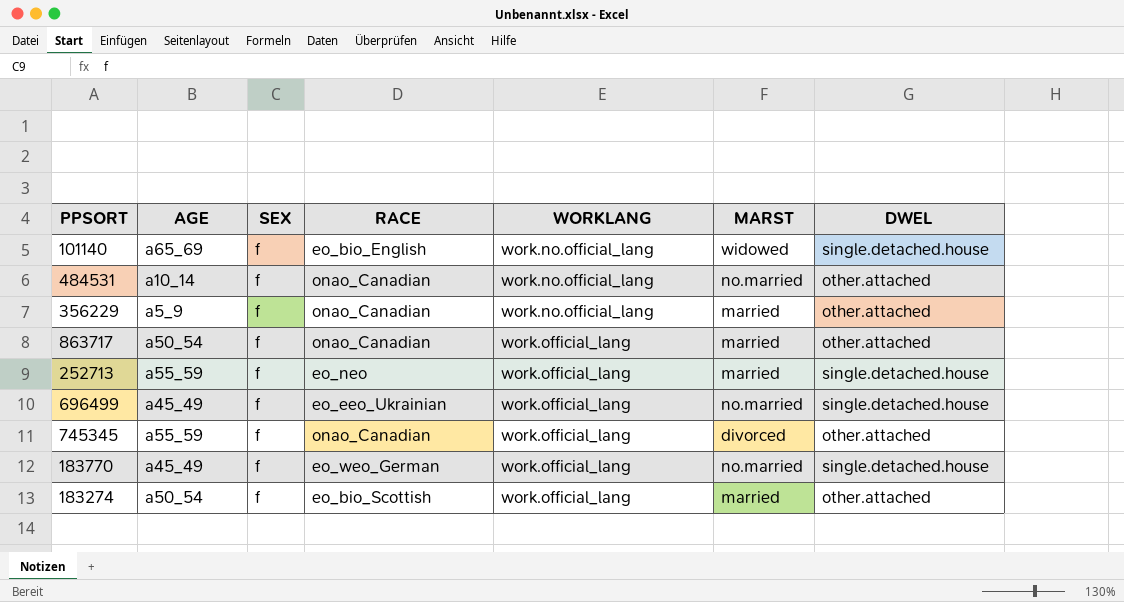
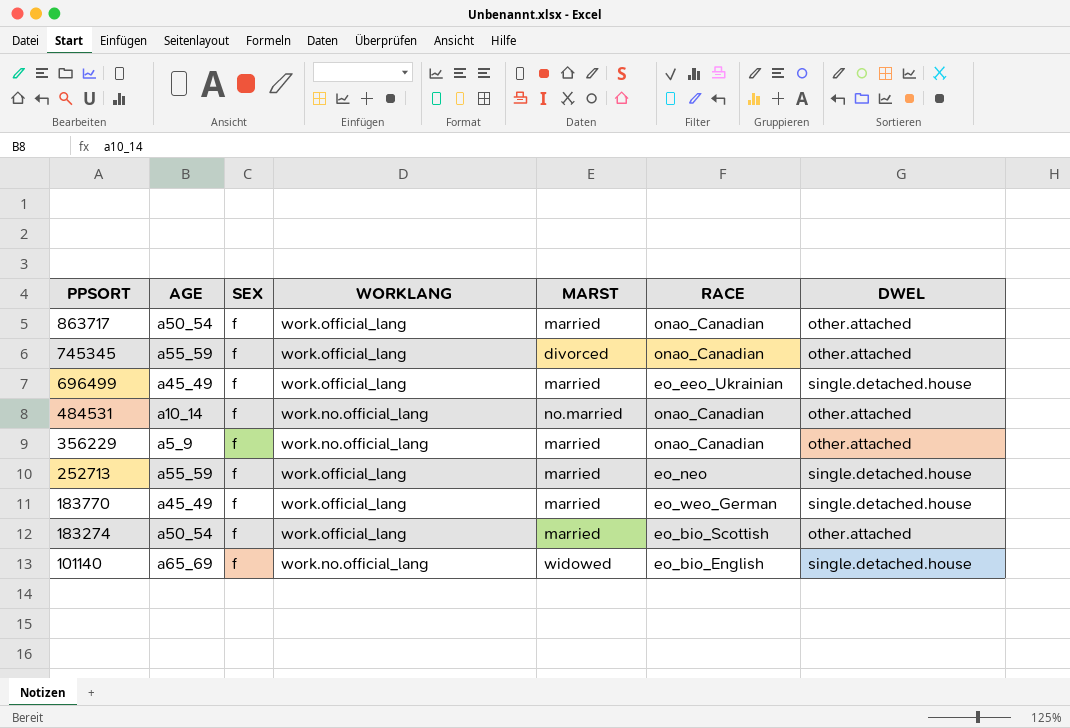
row order: WORKLANG ascending -> PPSORT descending
column RACE | position: 4 -> 6
696499 | MARST: no.married -> married
183770 | MARST: no.married -> married

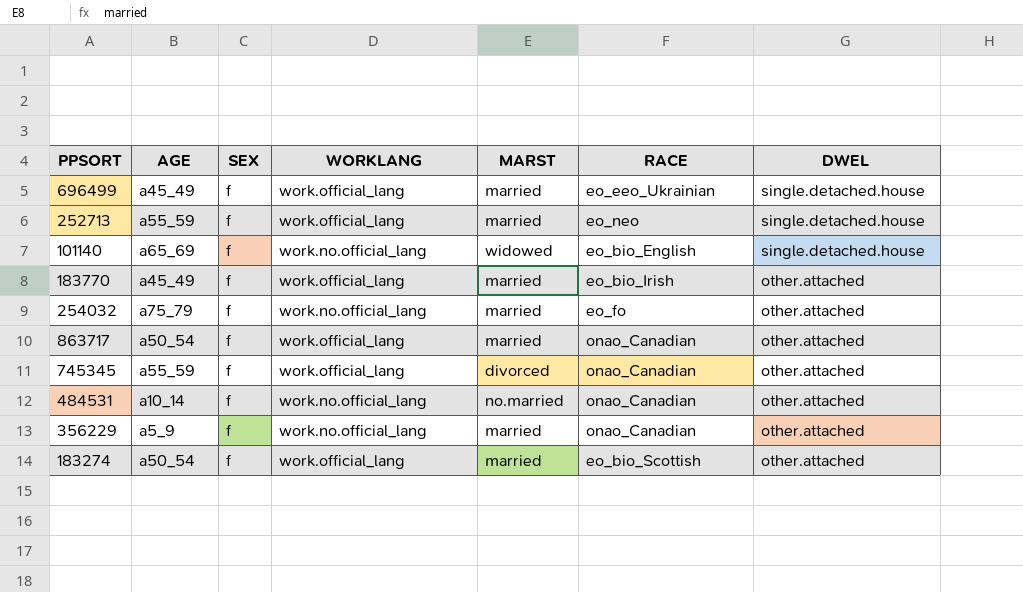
row order: PPSORT descending -> DWEL descending
183770 | RACE: eo_weo_German -> eo_bio_Irish
183770 | DWEL: single.detached.house -> other.attached
row 254032: none -> a75_79 | f | work.no.official_lang | married | eo_fo | other.attached

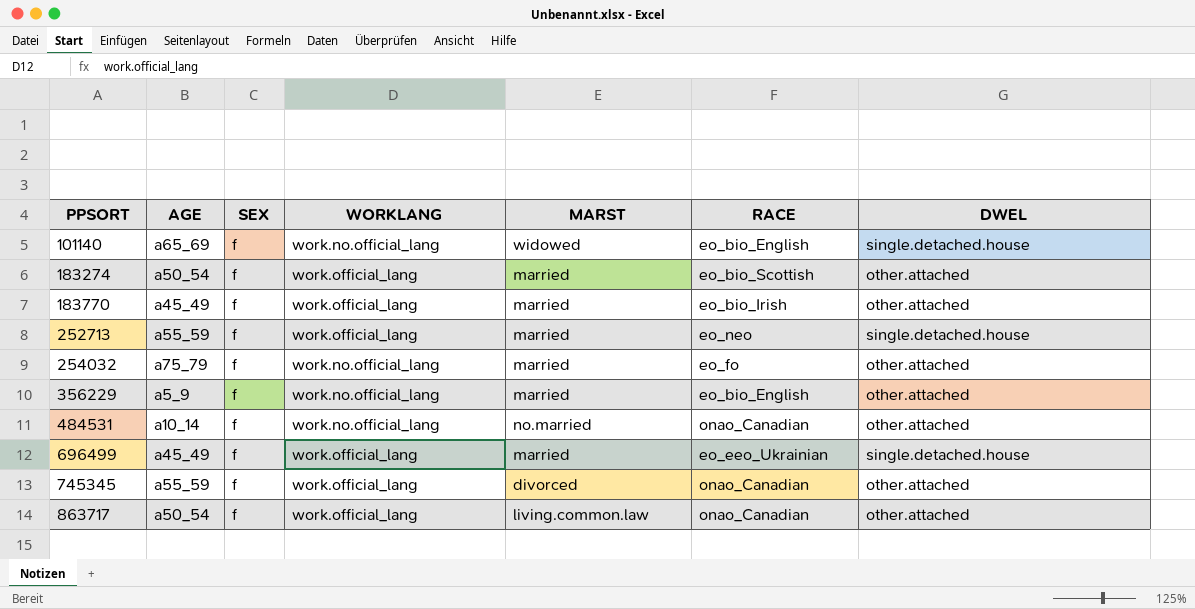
row order: DWEL descending -> PPSORT ascending
356229 | RACE: onao_Canadian -> eo_bio_English
863717 | MARST: married -> living.common.law

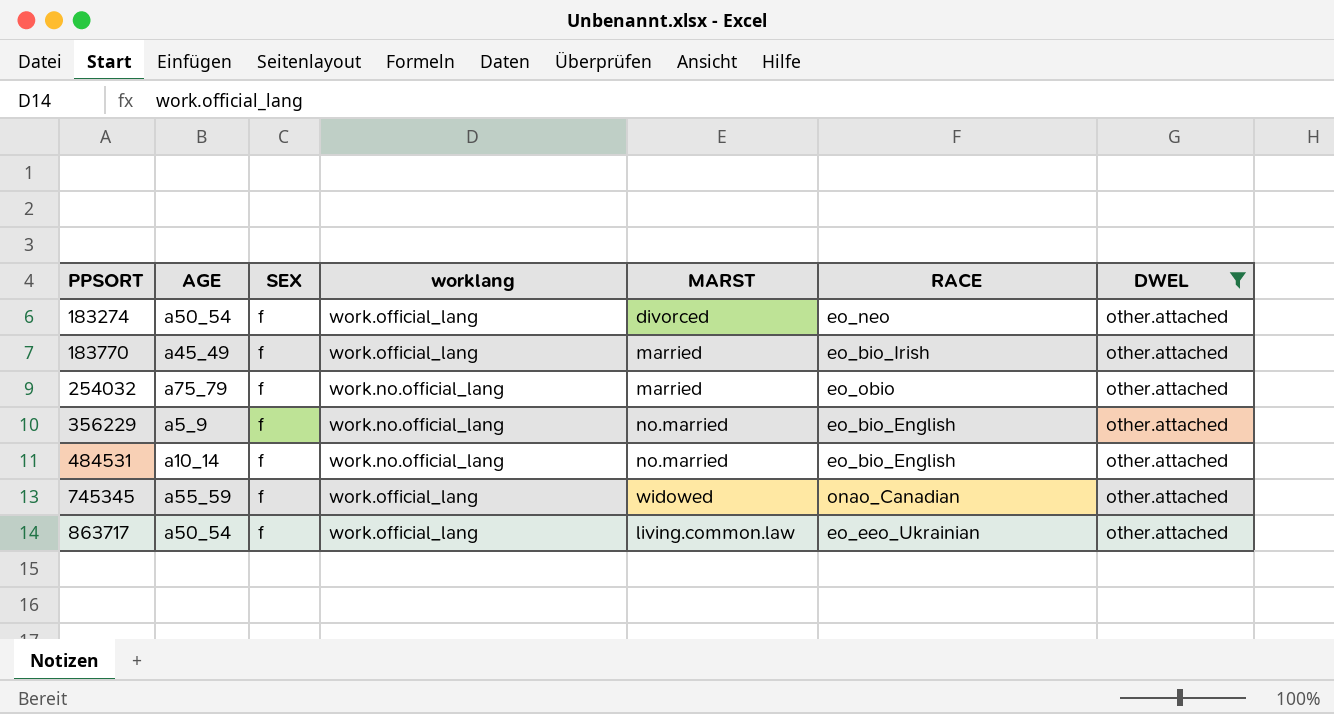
filter: none -> DWEL = other.attached
column name: WORKLANG -> worklang
183274 | MARST: married -> divorced
183274 | RACE: eo_bio_Scottish -> eo_neo
254032 | RACE: eo_fo -> eo_obio
356229 | MARST: married -> no.married
484531 | RACE: onao_Canadian -> eo_bio_English
745345 | MARST: divorced -> widowed
863717 | RACE: onao_Canadian -> eo_eeo_Ukrainian

